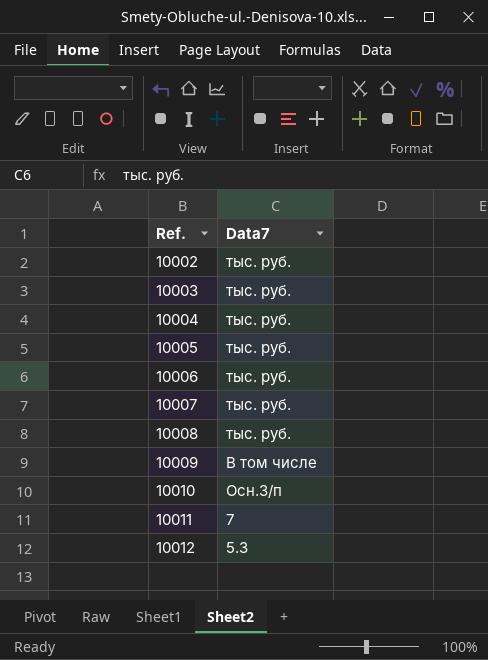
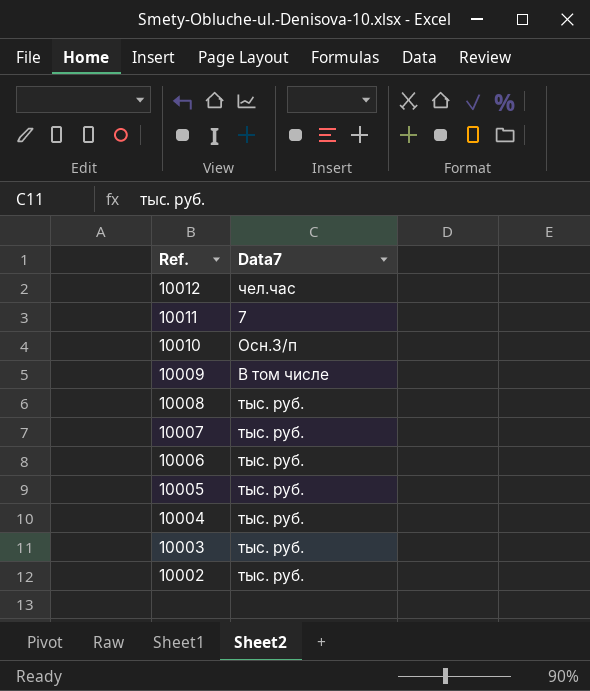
row order: Ref. ascending -> Ref. descending
10012 | Data7: 5.3 -> чел.час

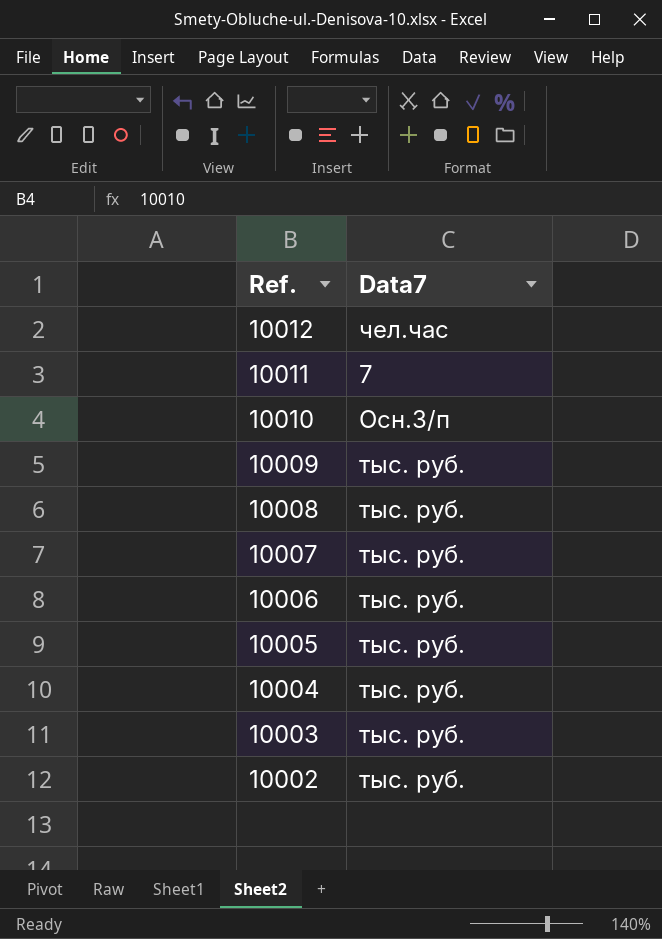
10009 | Data7: В том числе -> тыс. руб.

